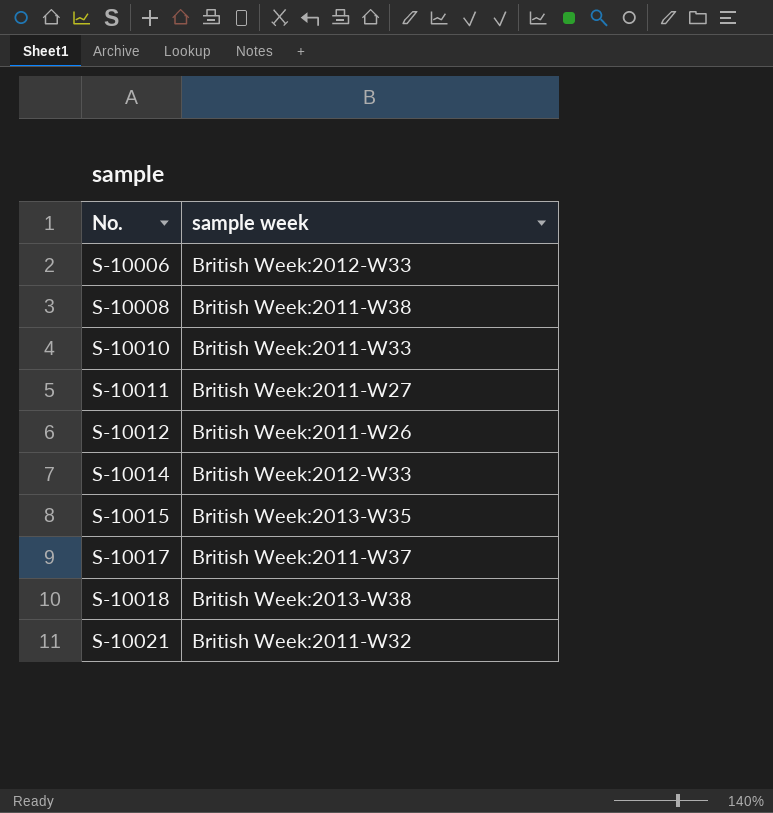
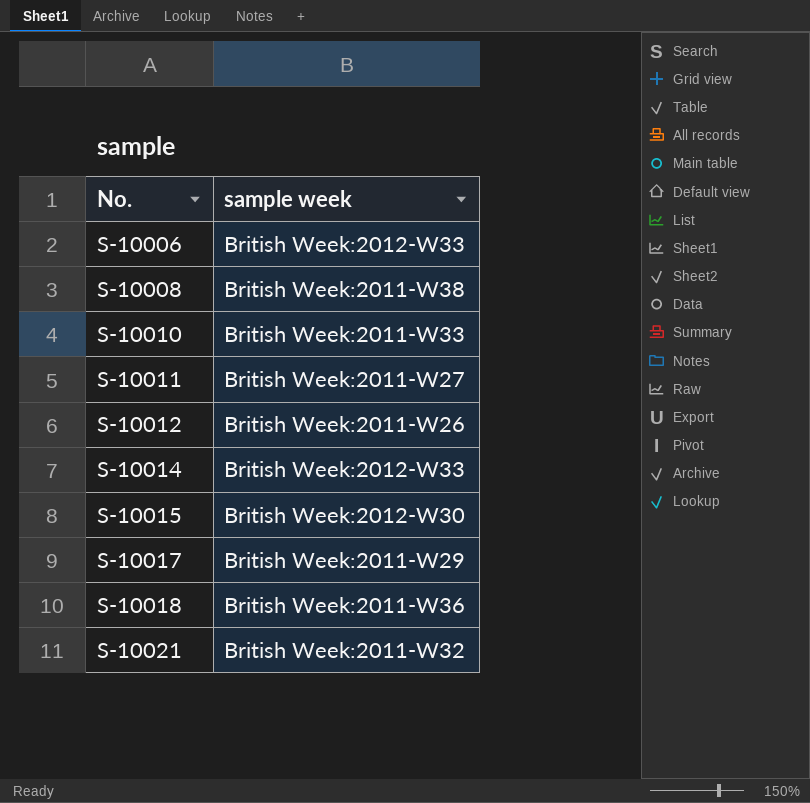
S-10015 | sample week: British Week:2013-W35 -> British Week:2012-W30
S-10017 | sample week: British Week:2011-W37 -> British Week:2011-W29
S-10018 | sample week: British Week:2013-W38 -> British Week:2011-W36

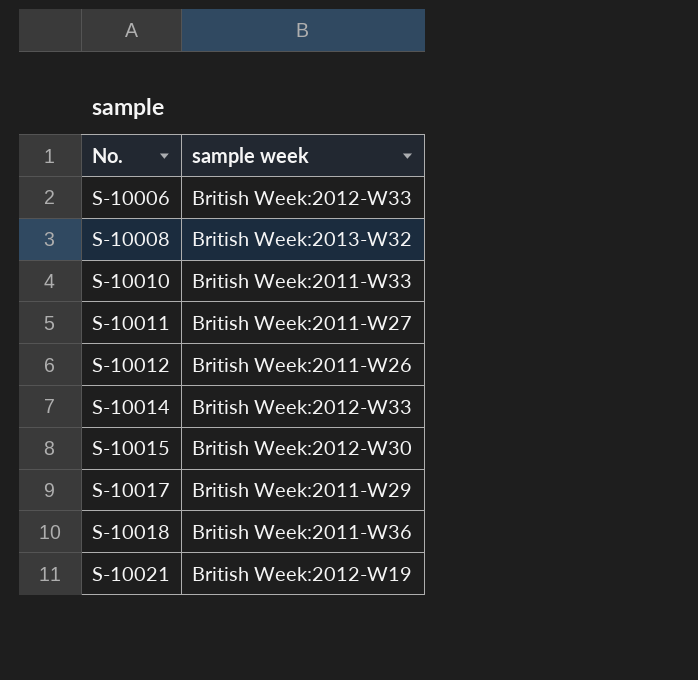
S-10008 | sample week: British Week:2011-W38 -> British Week:2013-W32
S-10021 | sample week: British Week:2011-W32 -> British Week:2012-W19

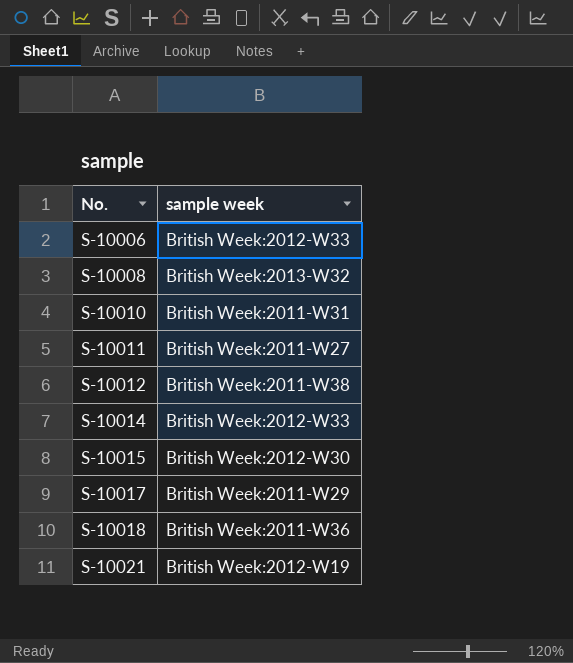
S-10010 | sample week: British Week:2011-W33 -> British Week:2011-W31
S-10012 | sample week: British Week:2011-W26 -> British Week:2011-W38

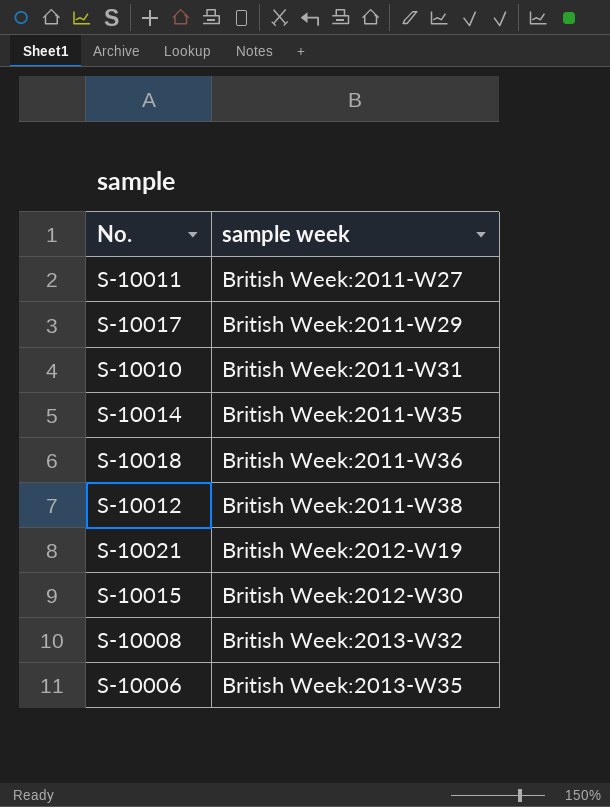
row order: No. ascending -> sample week ascending
S-10014 | sample week: British Week:2012-W33 -> British Week:2011-W35
S-10006 | sample week: British Week:2012-W33 -> British Week:2013-W35

